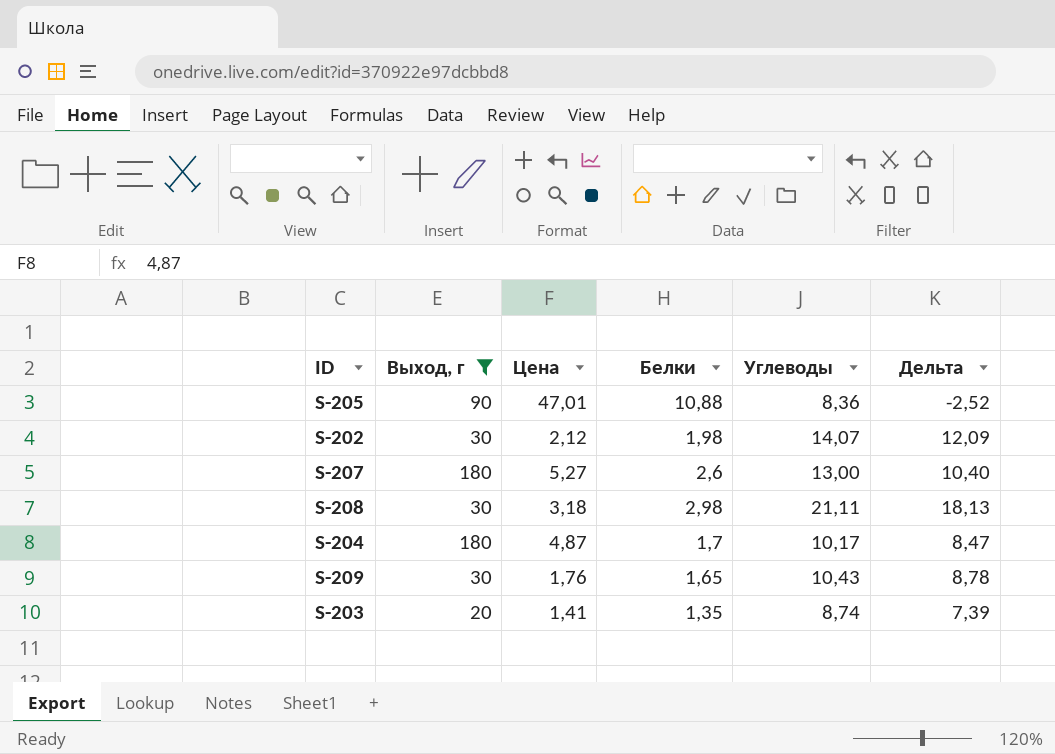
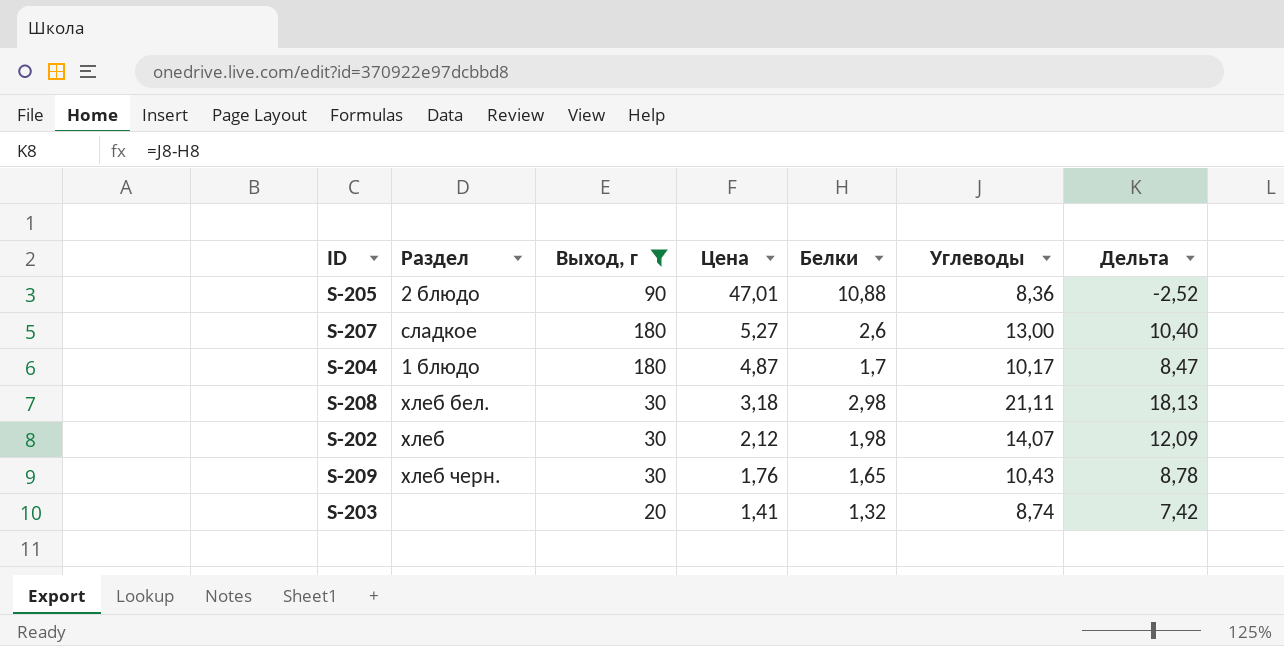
row order: none -> Цена descending
column Раздел | position: none -> 2
S-203 | Белки: 1,35 -> 1,32
S-203 | Дельта: 7,39 -> 7,42

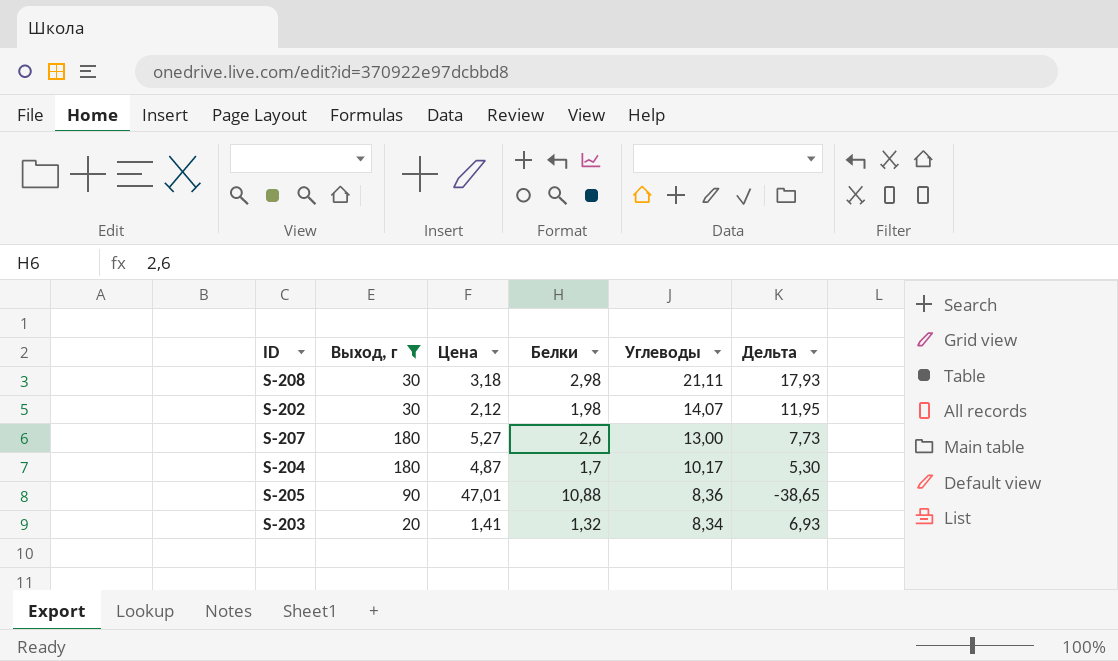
row order: Цена descending -> Углеводы descending
column Раздел | position: 2 -> none
column Дельта | formula: [Углеводы] - [Белки] -> [Углеводы] - [Цена]
row S-209: хлеб черн. | 30 | 1,76 | 1,65 | 10,43 | 8,78 -> none
S-203 | Углеводы: 8,74 -> 8,34

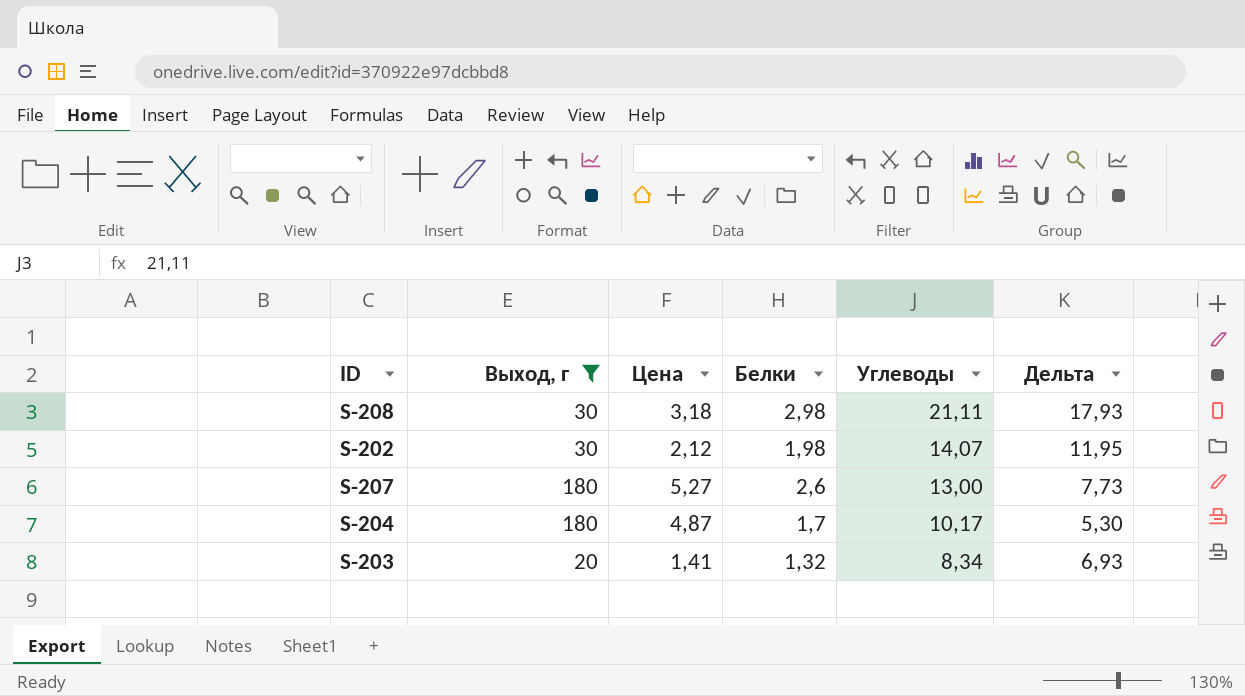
row S-205: 90 | 47,01 | 10,88 | 8,36 | -38,65 -> none

